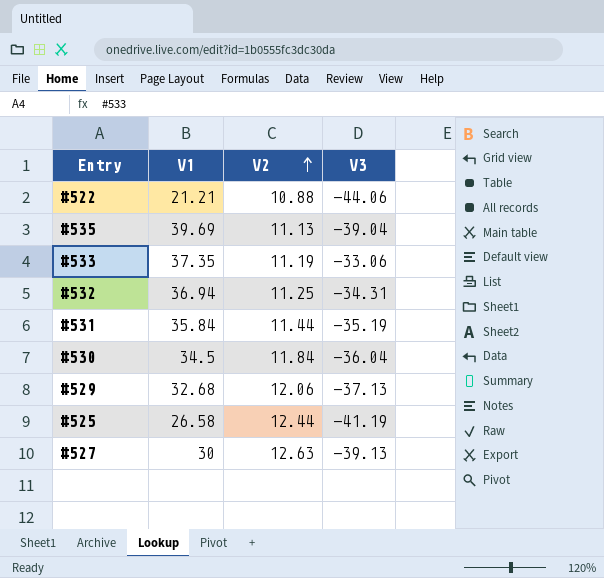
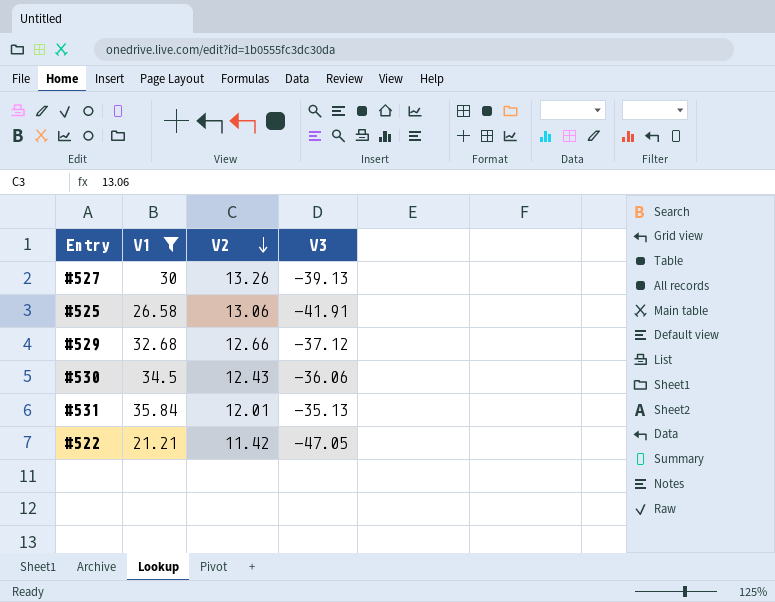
filter: none -> V1 <= 35.84
row order: V2 ascending -> V2 descending
#527 | V2: 12.63 -> 13.26
#525 | V2: 12.44 -> 13.06
#525 | V3: -41.19 -> -41.91
#529 | V2: 12.06 -> 12.66
#529 | V3: -37.13 -> -37.12
#530 | V2: 11.84 -> 12.43
#530 | V3: -36.04 -> -36.06
#531 | V2: 11.44 -> 12.01
#531 | V3: -35.19 -> -35.13
#522 | V2: 10.88 -> 11.42
#522 | V3: -44.06 -> -47.05

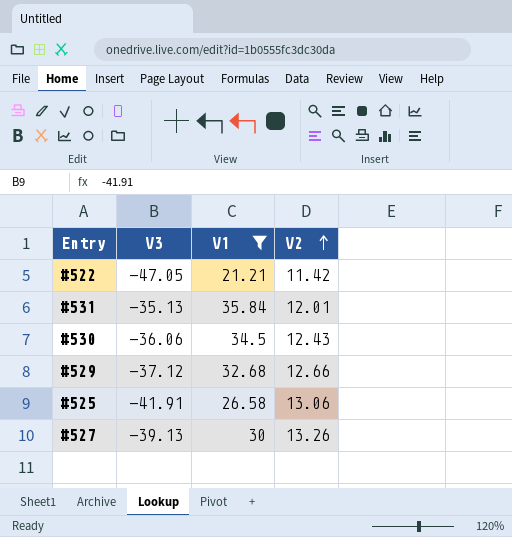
row order: V2 descending -> V2 ascending
column V3 | position: 4 -> 2

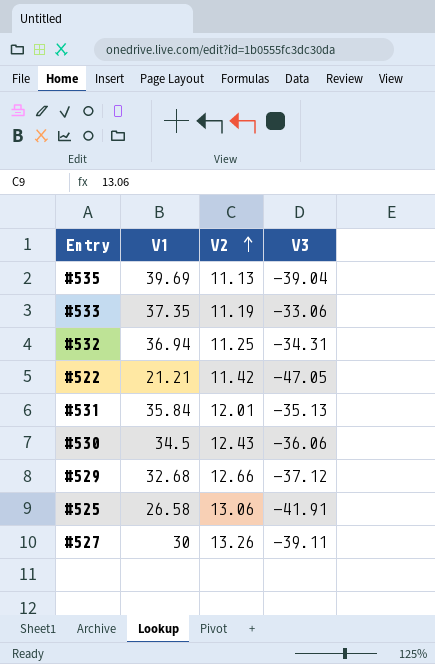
filter: V1 <= 35.84 -> none
column V3 | position: 2 -> 4
#527 | V3: -39.13 -> -39.11

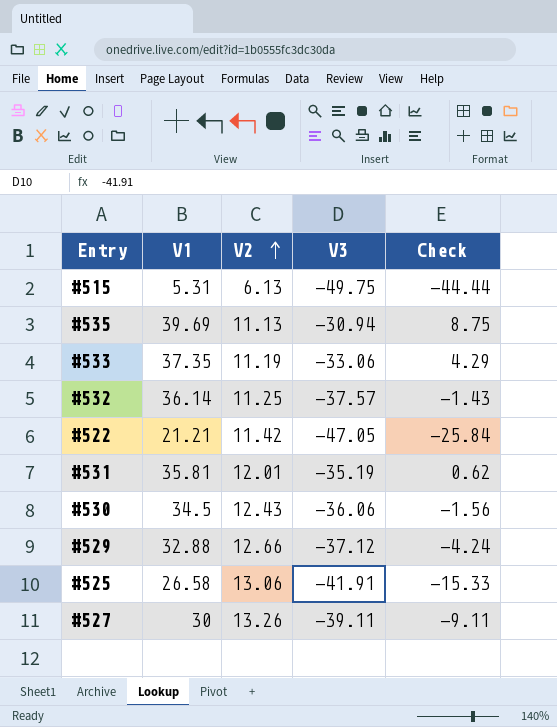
column Check | formula: none -> [V1] + [V3]
row #515: none -> 5.31 | 6.13 | -49.75 | -44.44
#535 | V3: -39.04 -> -30.94
#532 | V1: 36.94 -> 36.14
#532 | V3: -34.31 -> -37.57
#531 | V1: 35.84 -> 35.81
#531 | V3: -35.13 -> -35.19
#529 | V1: 32.68 -> 32.88

